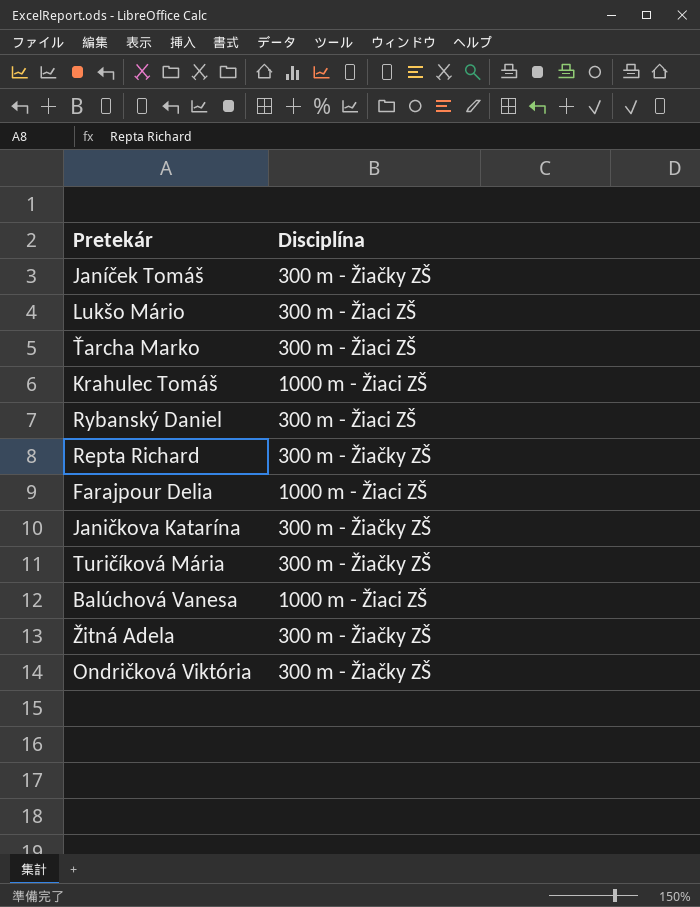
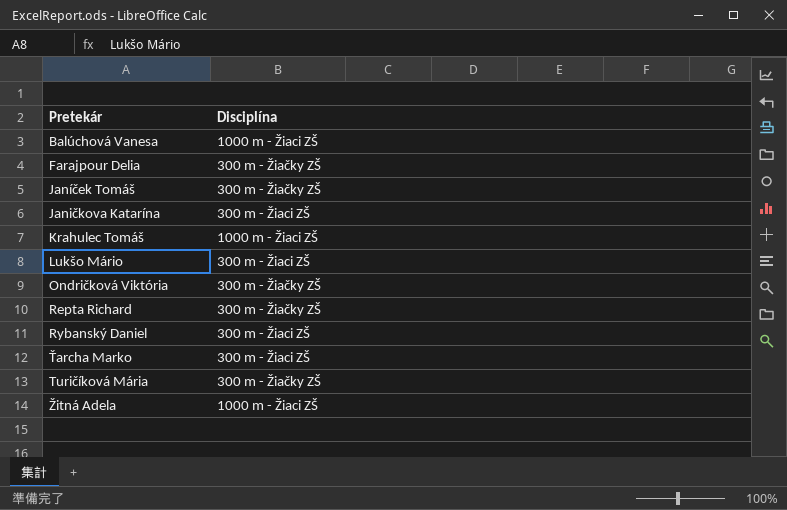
row order: none -> Pretekár ascending
Farajpour Delia | Disciplína: 1000 m - Žiaci ZŠ -> 300 m - Žiačky ZŠ
Janičkova Katarína | Disciplína: 300 m - Žiačky ZŠ -> 300 m - Žiaci ZŠ
Žitná Adela | Disciplína: 300 m - Žiačky ZŠ -> 1000 m - Žiaci ZŠ

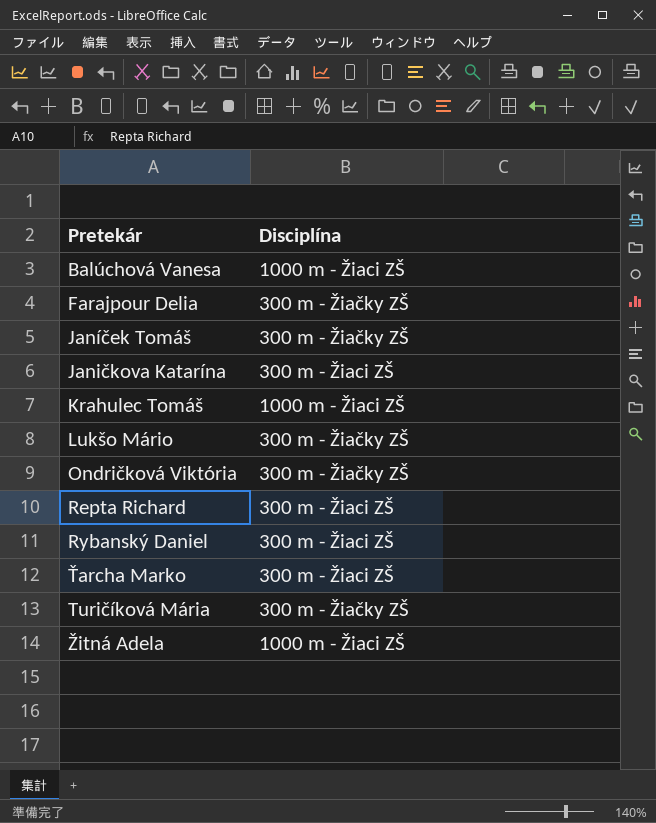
Lukšo Mário | Disciplína: 300 m - Žiaci ZŠ -> 300 m - Žiačky ZŠ
Repta Richard | Disciplína: 300 m - Žiačky ZŠ -> 300 m - Žiaci ZŠ

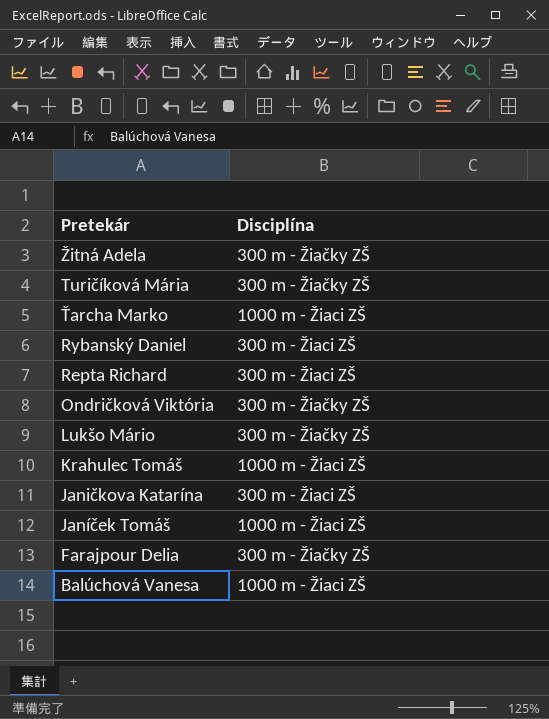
row order: Pretekár ascending -> Pretekár descending
Žitná Adela | Disciplína: 1000 m - Žiaci ZŠ -> 300 m - Žiačky ZŠ
Ťarcha Marko | Disciplína: 300 m - Žiaci ZŠ -> 1000 m - Žiaci ZŠ
Janíček Tomáš | Disciplína: 300 m - Žiačky ZŠ -> 1000 m - Žiaci ZŠ

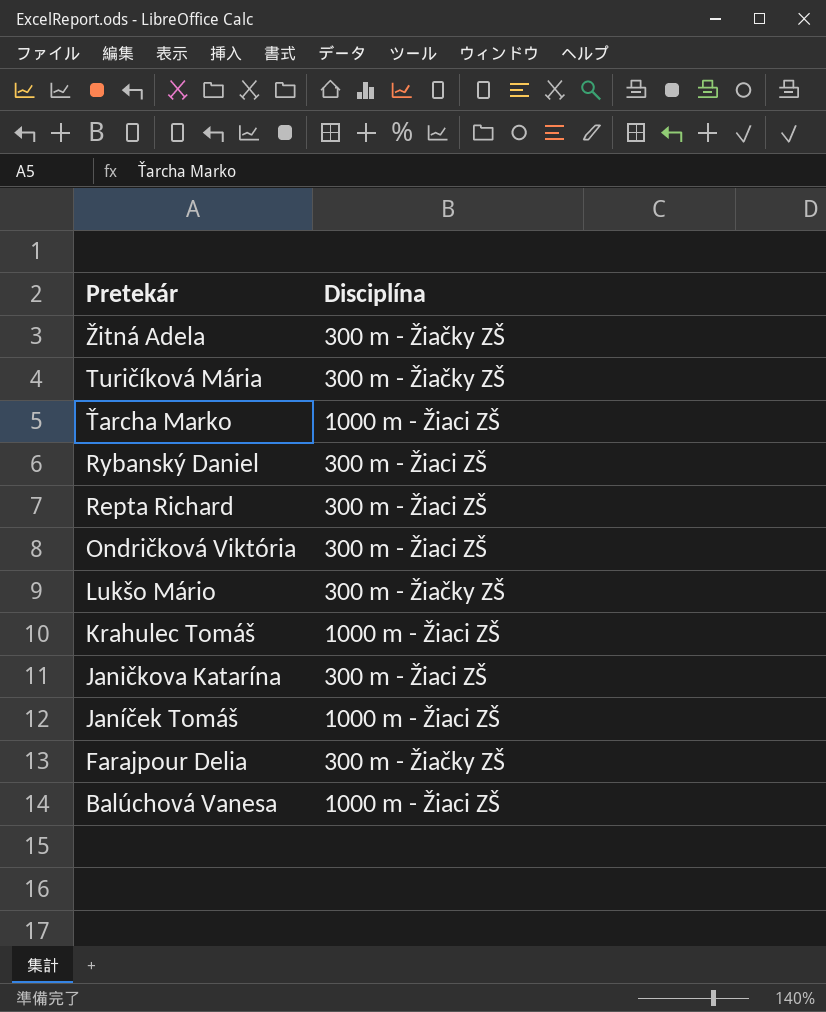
Ondričková Viktória | Disciplína: 300 m - Žiačky ZŠ -> 300 m - Žiaci ZŠ

